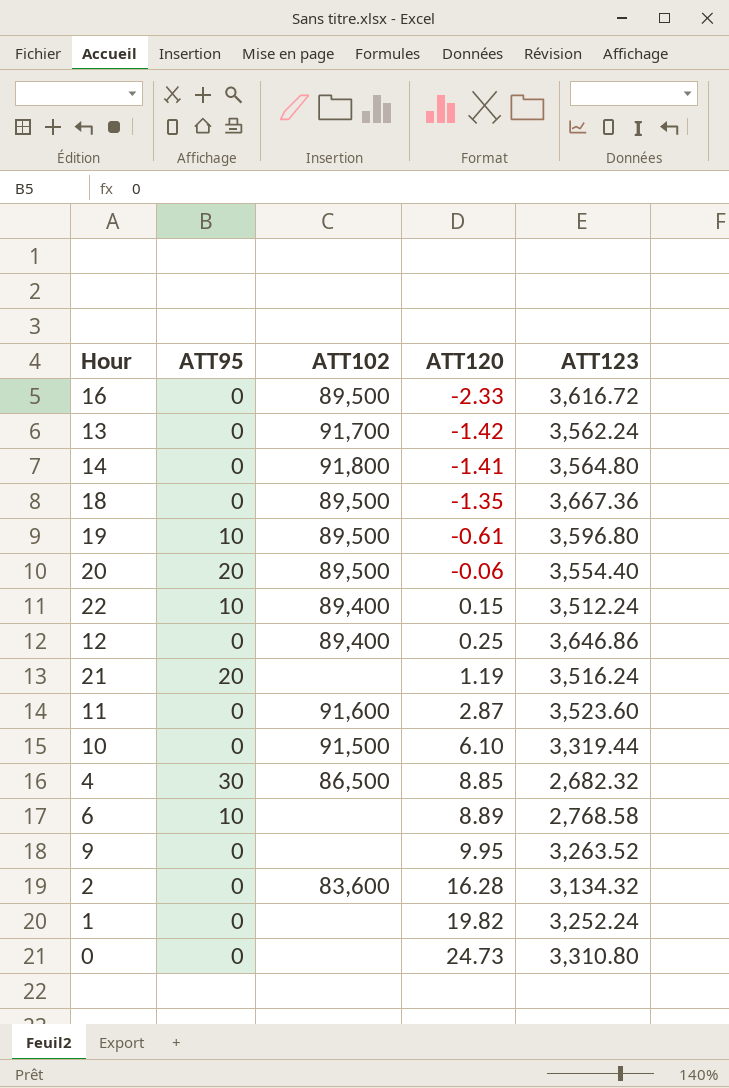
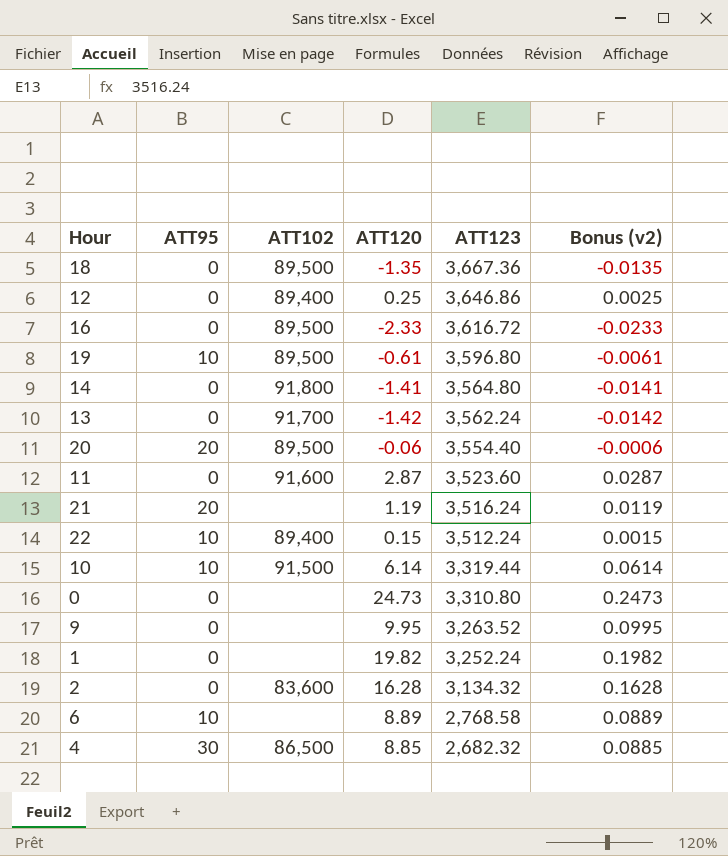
row order: ATT120 ascending -> ATT123 descending
column Bonus (v2) | formula: none -> [ATT120] * 0.01
10 | ATT95: 0 -> 10
10 | ATT120: 6.10 -> 6.14

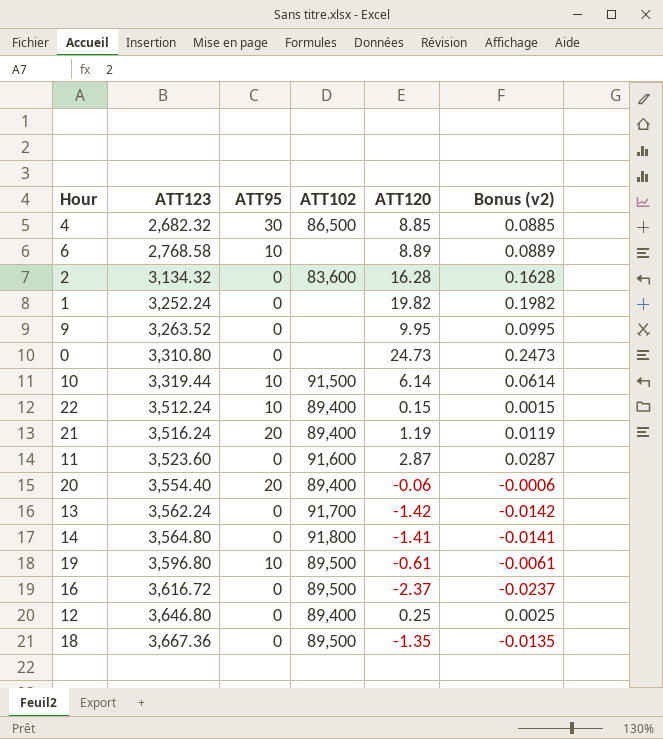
row order: ATT123 descending -> ATT123 ascending
column ATT123 | position: 5 -> 2
21 | ATT102: none -> 89,400
20 | ATT102: 89,500 -> 89,400
16 | ATT120: -2.33 -> -2.37
16 | Bonus (v2): -0.0233 -> -0.0237
12 | ATT123: 3,646.86 -> 3,646.80

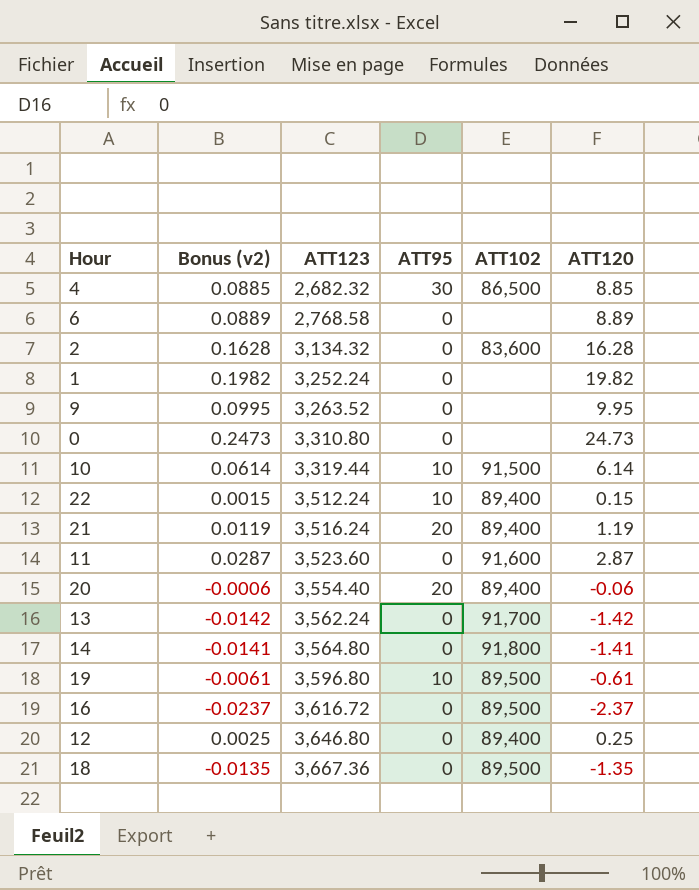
column Bonus (v2) | position: 6 -> 2
6 | ATT95: 10 -> 0

